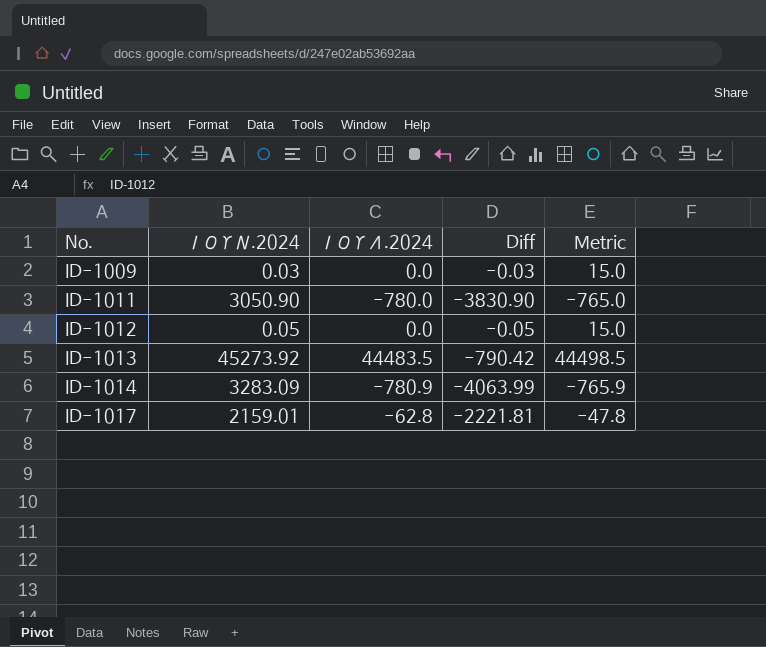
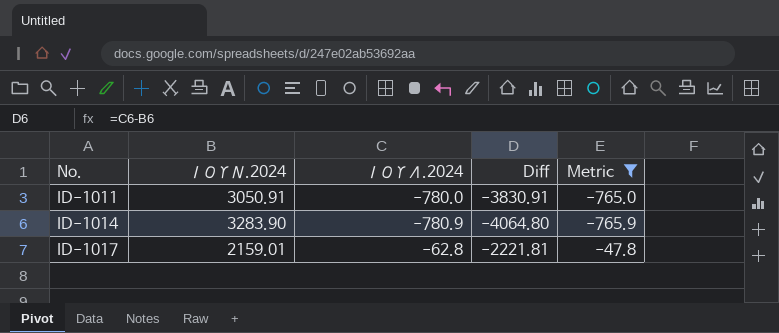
filter: none -> Metric <= -47.8
ID-1011 | ΙΟΥΝ.2024: 3050.90 -> 3050.91
ID-1011 | Diff: -3830.90 -> -3830.91
ID-1014 | ΙΟΥΝ.2024: 3283.09 -> 3283.90
ID-1014 | Diff: -4063.99 -> -4064.80

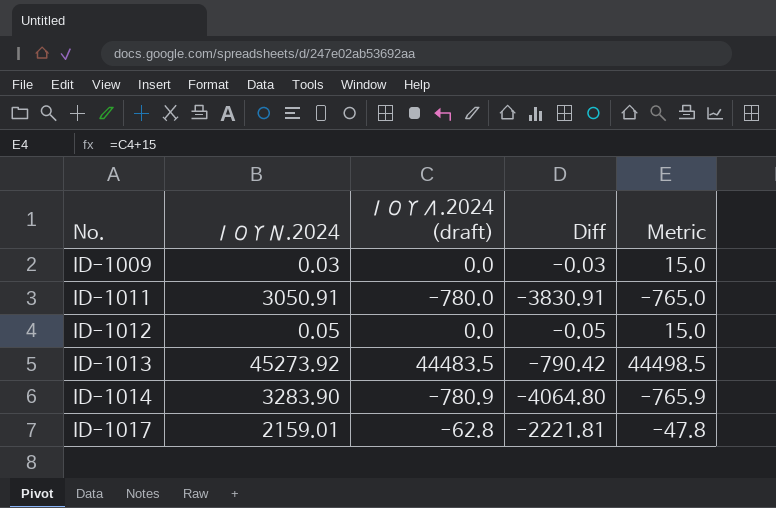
filter: Metric <= -47.8 -> none
column name: ΙΟΥΛ.2024 -> ΙΟΥΛ.2024 (draft)

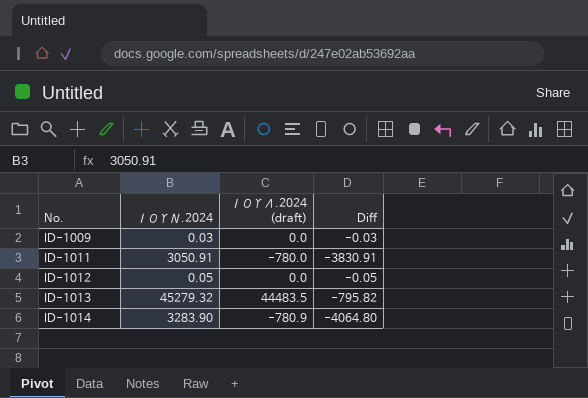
column Metric | formula: [ΙΟΥΛ.2024 (draft)] + 15 -> none
row ID-1017: 2159.01 | -62.8 | -2221.81 | -47.8 -> none
ID-1013 | ΙΟΥΝ.2024: 45273.92 -> 45279.32
ID-1013 | Diff: -790.42 -> -795.82

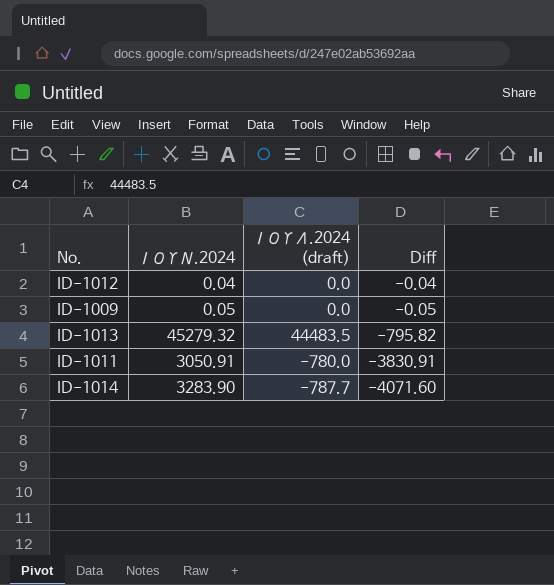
row order: No. ascending -> Diff descending
ID-1012 | ΙΟΥΝ.2024: 0.05 -> 0.04
ID-1012 | Diff: -0.05 -> -0.04
ID-1009 | ΙΟΥΝ.2024: 0.03 -> 0.05
ID-1009 | Diff: -0.03 -> -0.05
ID-1014 | ΙΟΥΛ.2024 (draft): -780.9 -> -787.7
ID-1014 | Diff: -4064.80 -> -4071.60

